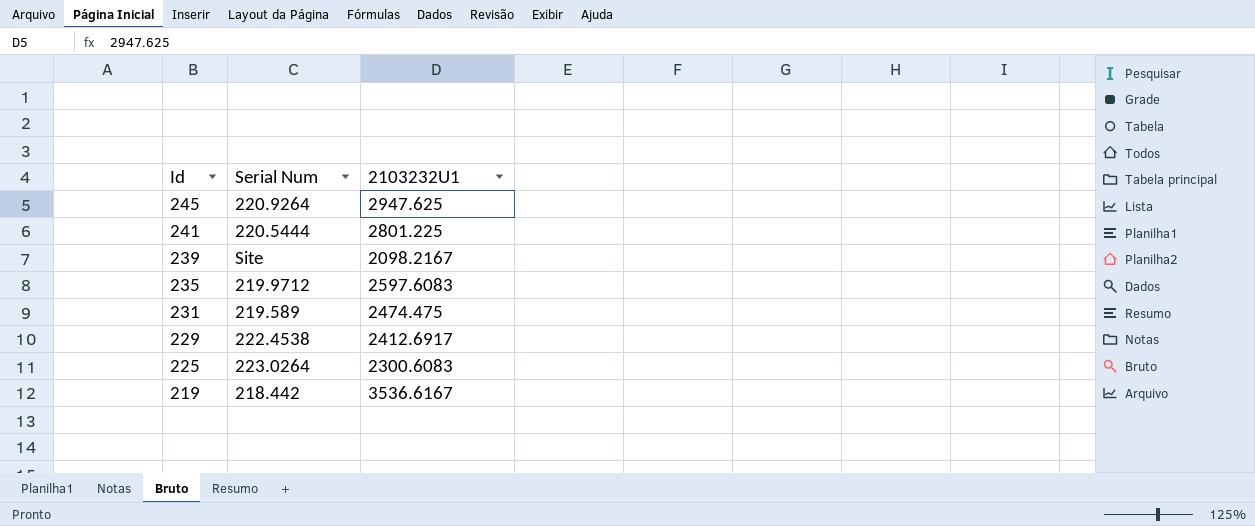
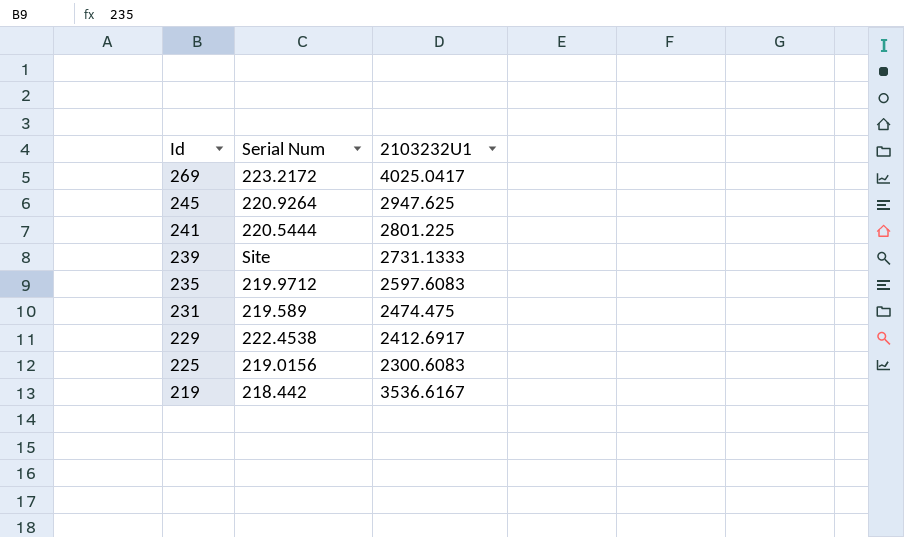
row 269: none -> 223.2172 | 4025.0417
239 | 2103232U1: 2098.2167 -> 2731.1333
225 | Serial Num: 223.0264 -> 219.0156

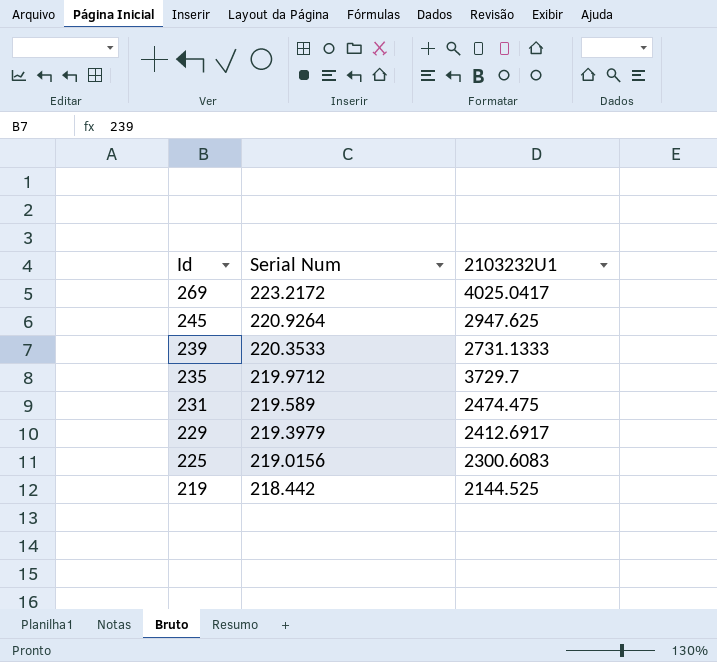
row 241: 220.5444 | 2801.225 -> none
239 | Serial Num: Site -> 220.3533
235 | 2103232U1: 2597.6083 -> 3729.7
229 | Serial Num: 222.4538 -> 219.3979
219 | 2103232U1: 3536.6167 -> 2144.525

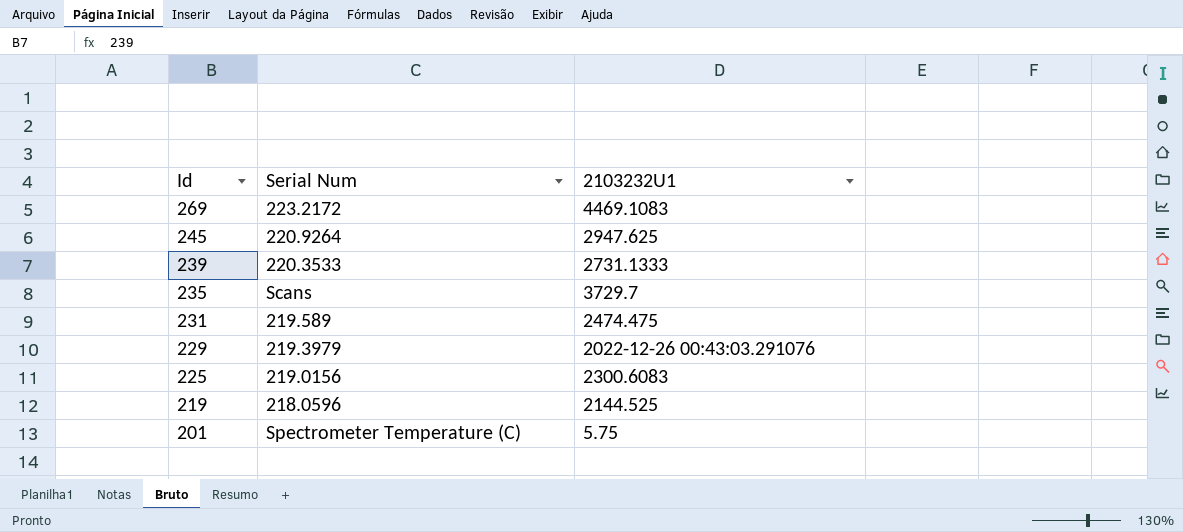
269 | 2103232U1: 4025.0417 -> 4469.1083
235 | Serial Num: 219.9712 -> Scans
229 | 2103232U1: 2412.6917 -> 2022-12-26 00:43:03.291076
219 | Serial Num: 218.442 -> 218.0596
row 201: none -> Spectrometer Temperature (C) | 5.75

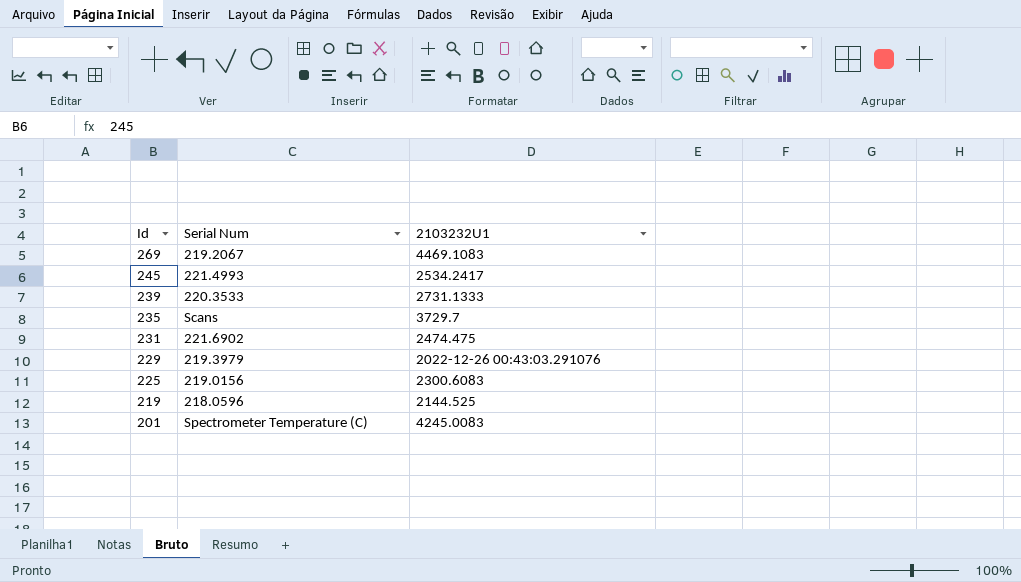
269 | Serial Num: 223.2172 -> 219.2067
245 | Serial Num: 220.9264 -> 221.4993
245 | 2103232U1: 2947.625 -> 2534.2417
231 | Serial Num: 219.589 -> 221.6902
201 | 2103232U1: 5.75 -> 4245.0083

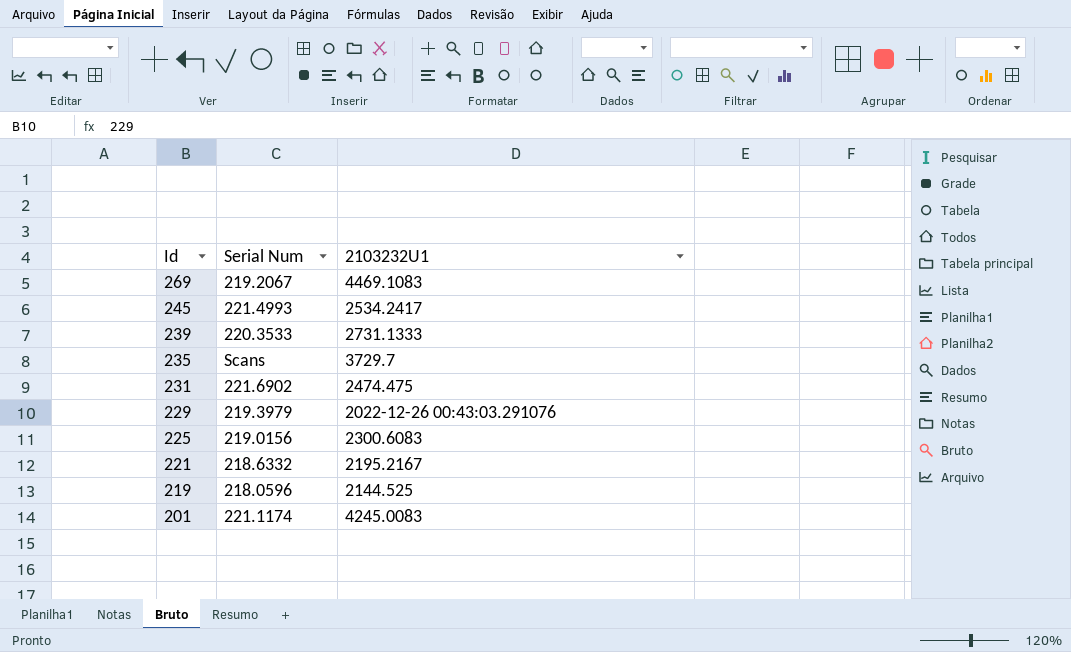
row 221: none -> 218.6332 | 2195.2167
201 | Serial Num: Spectrometer Temperature (C) -> 221.1174

